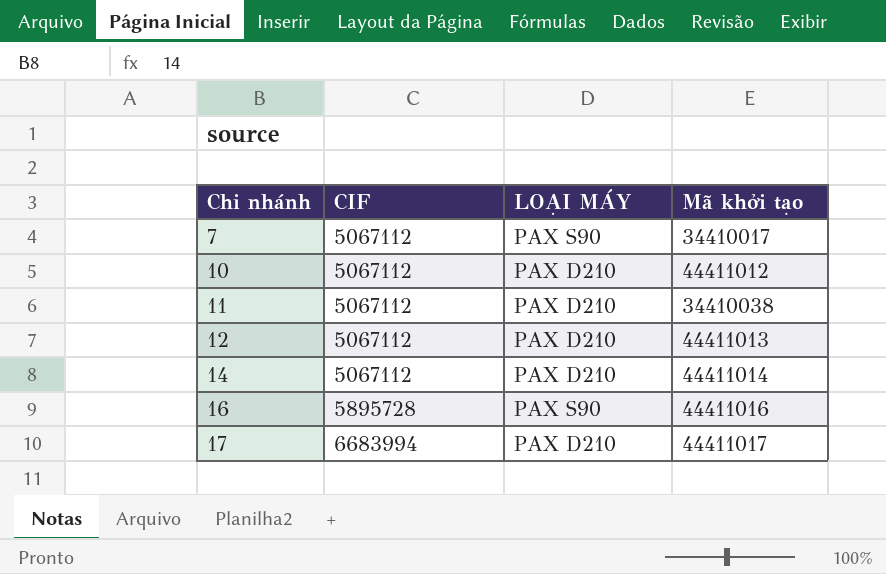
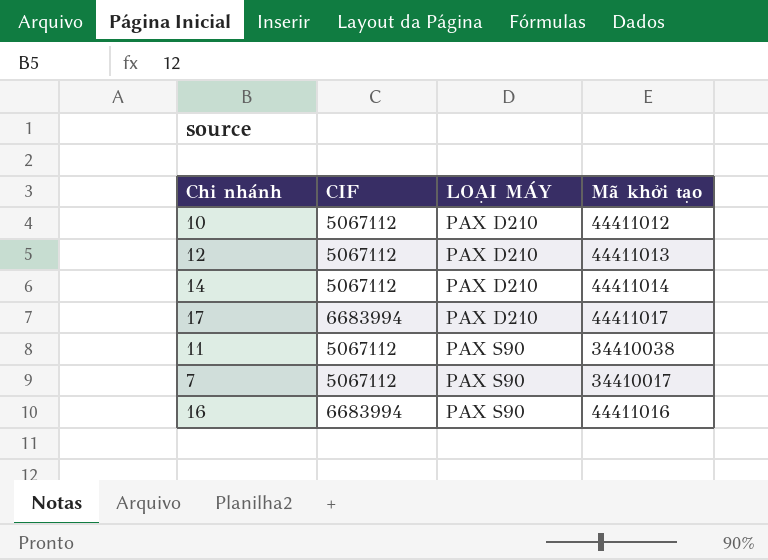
row order: Chi nhánh ascending -> LOẠI MÁY ascending
11 | LOẠI MÁY: PAX D210 -> PAX S90
16 | CIF: 5895728 -> 6683994

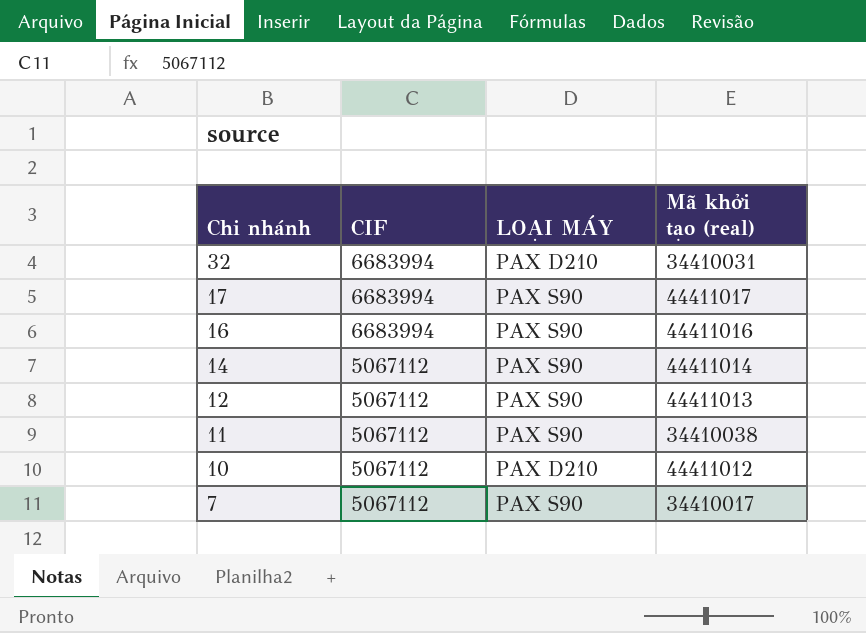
row order: LOẠI MÁY ascending -> Chi nhánh descending
column name: Mã khởi tạo -> Mã khởi tạo (real)
row 32: none -> 6683994 | PAX D210 | 34410031
17 | LOẠI MÁY: PAX D210 -> PAX S90
14 | LOẠI MÁY: PAX D210 -> PAX S90
12 | LOẠI MÁY: PAX D210 -> PAX S90

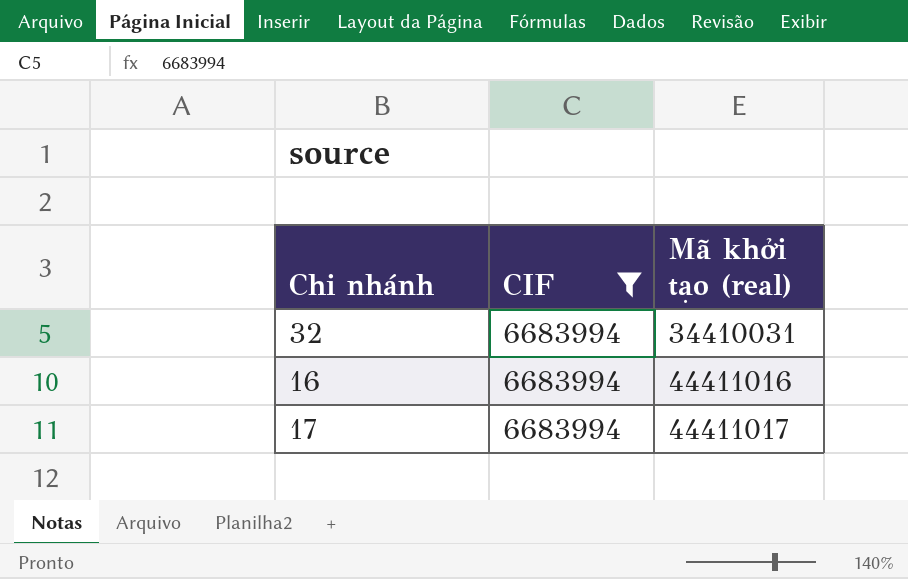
filter: none -> CIF = 6683994
row order: Chi nhánh descending -> Mã khởi tạo (real) ascending
column LOẠI MÁY | position: 3 -> none

